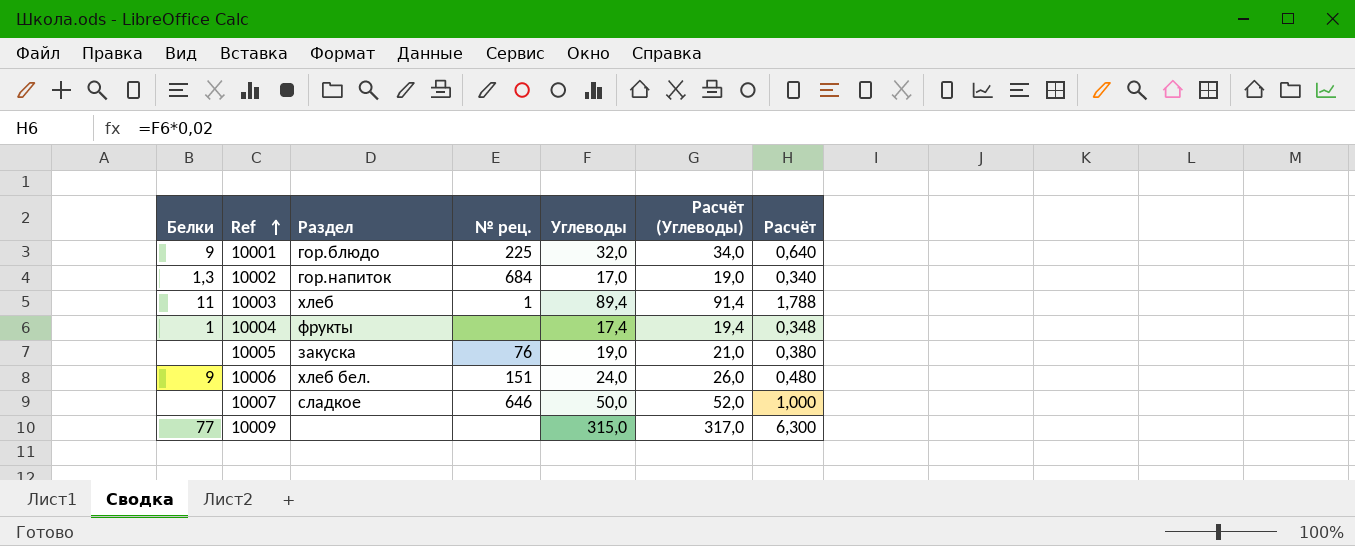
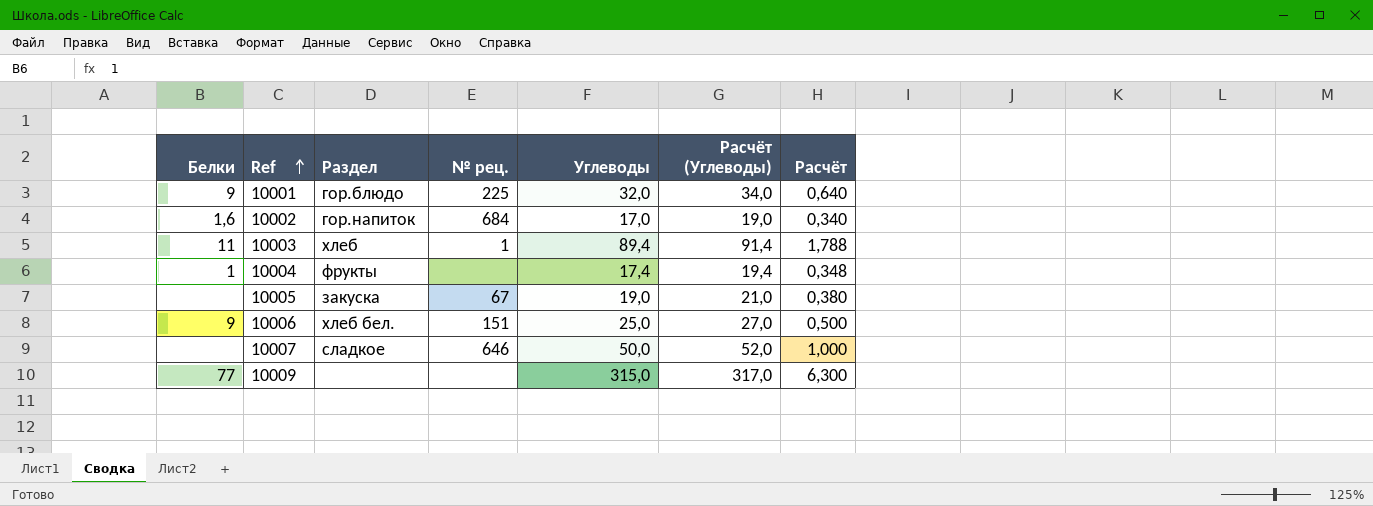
10002 | Белки: 1,3 -> 1,6
10005 | № рец.: 76 -> 67
10006 | Углеводы: 24,0 -> 25,0
10006 | Расчёт (Углеводы): 26,0 -> 27,0
10006 | Расчёт: 0,480 -> 0,500

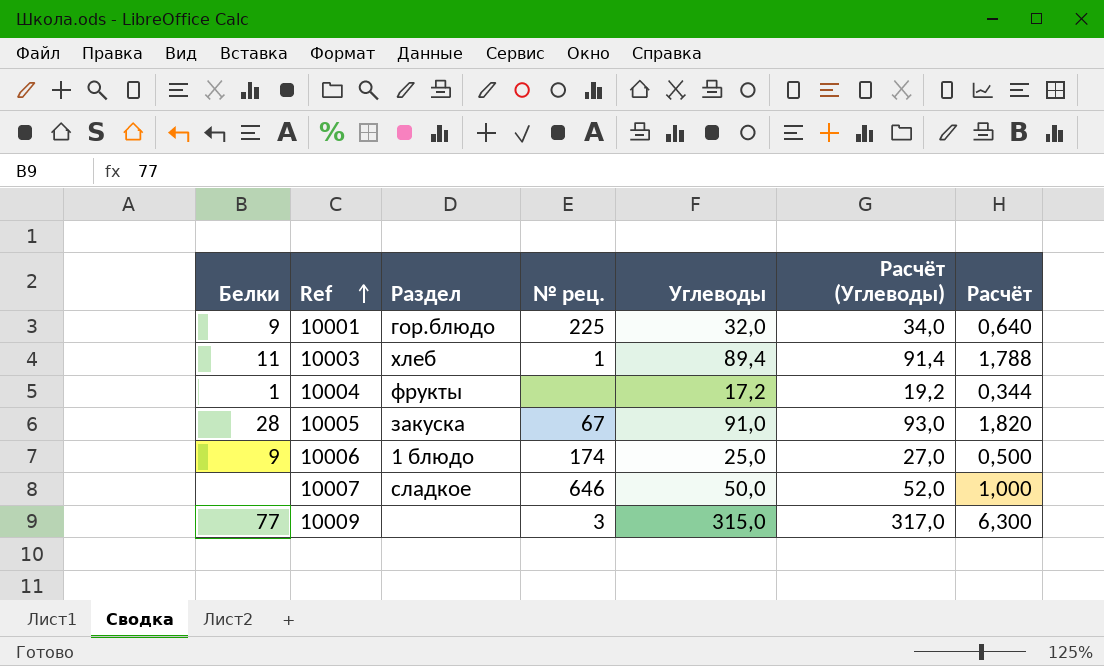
row 10002: 1,6 | гор.напиток | 684 | 17,0 | 19,0 | 0,340 -> none
10004 | Углеводы: 17,4 -> 17,2
10004 | Расчёт (Углеводы): 19,4 -> 19,2
10004 | Расчёт: 0,348 -> 0,344
10005 | Белки: none -> 28
10005 | Углеводы: 19,0 -> 91,0
10005 | Расчёт (Углеводы): 21,0 -> 93,0
10005 | Расчёт: 0,380 -> 1,820
10006 | Раздел: хлеб бел. -> 1 блюдо
10006 | № рец.: 151 -> 174
10009 | № рец.: none -> 3

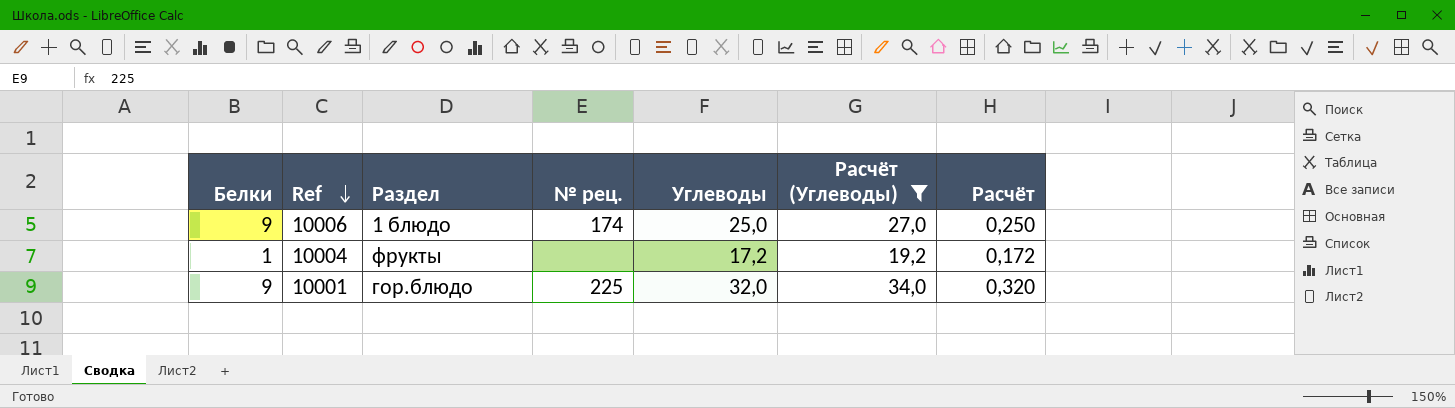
filter: none -> Расчёт (Углеводы) <= 34,0
row order: Ref ascending -> Ref descending
column Расчёт | formula: [Углеводы] * 0,02 -> [Углеводы] * 0,01

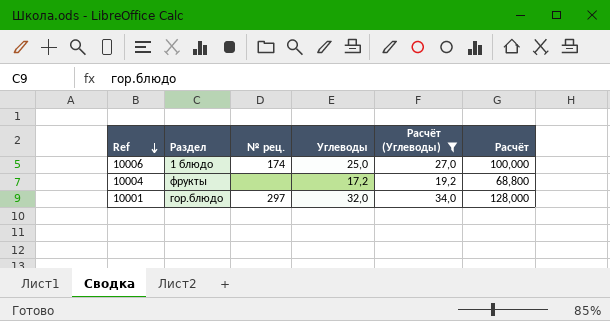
column Белки | position: 1 -> none
column Расчёт | formula: [Углеводы] * 0,01 -> [Углеводы] * 4
10001 | № рец.: 225 -> 297

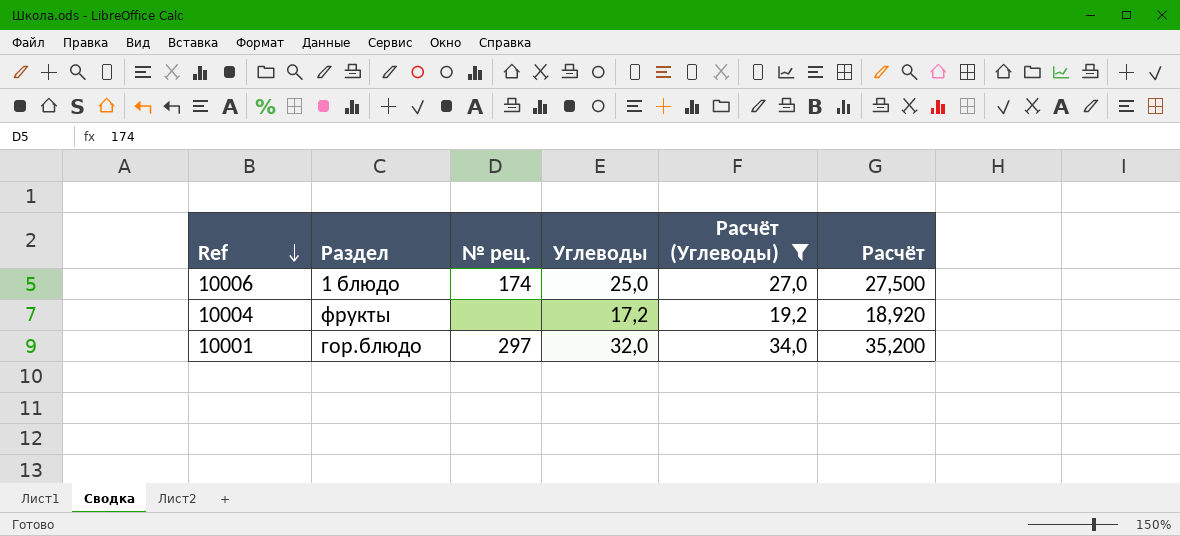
column Расчёт | formula: [Углеводы] * 4 -> [Углеводы] * 1,1

